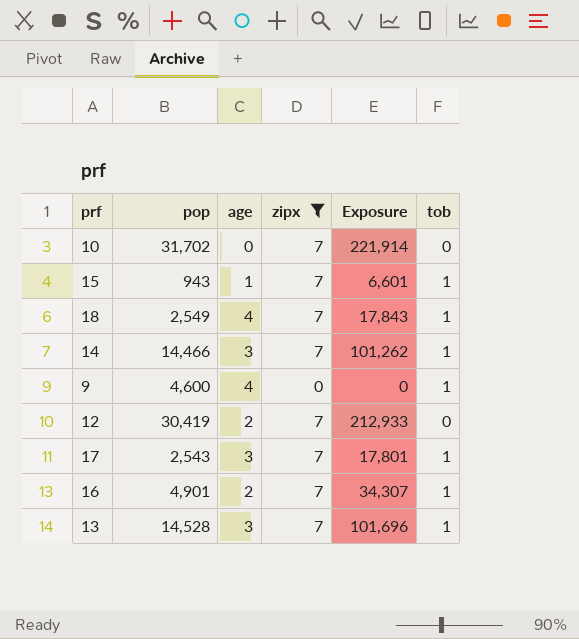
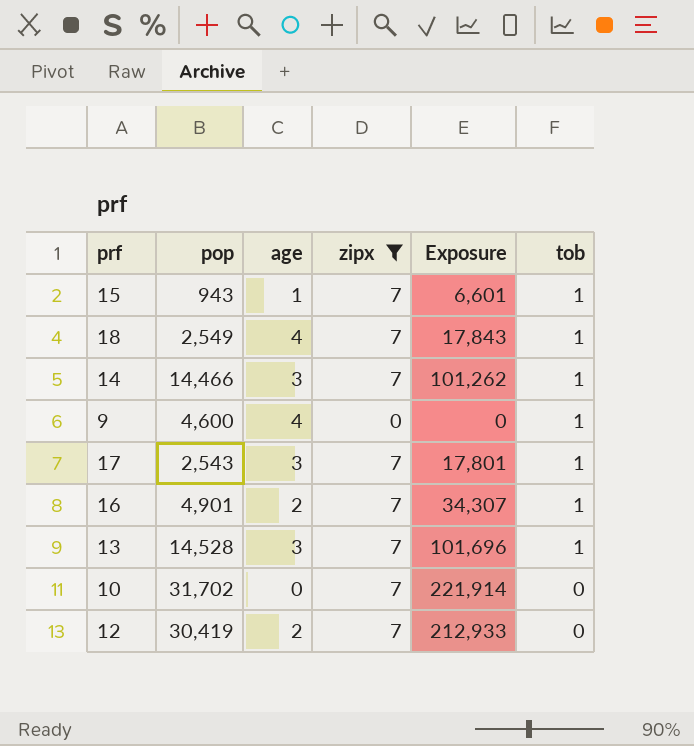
row order: none -> tob descending

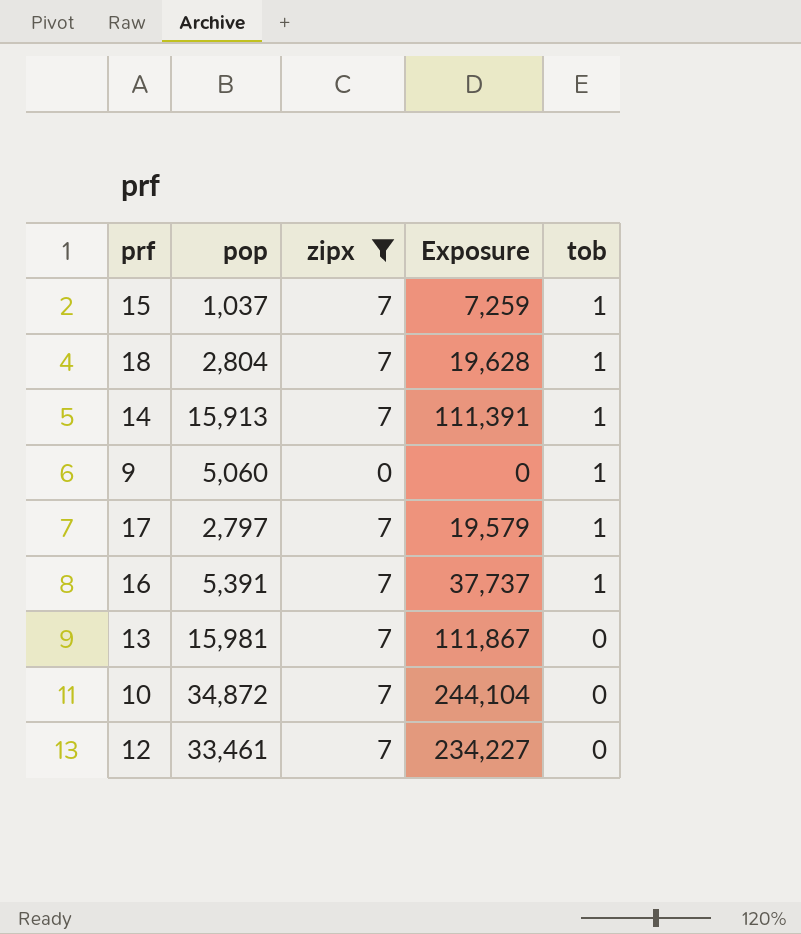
column age | position: 3 -> none
15 | pop: 943 -> 1,037
15 | Exposure: 6,601 -> 7,259
18 | pop: 2,549 -> 2,804
18 | Exposure: 17,843 -> 19,628
14 | pop: 14,466 -> 15,913
14 | Exposure: 101,262 -> 111,391
9 | pop: 4,600 -> 5,060
17 | pop: 2,543 -> 2,797
17 | Exposure: 17,801 -> 19,579
16 | pop: 4,901 -> 5,391
16 | Exposure: 34,307 -> 37,737
13 | pop: 14,528 -> 15,981
13 | Exposure: 101,696 -> 111,867
13 | tob: 1 -> 0
10 | pop: 31,702 -> 34,872
10 | Exposure: 221,914 -> 244,104
12 | pop: 30,419 -> 33,461
12 | Exposure: 212,933 -> 234,227

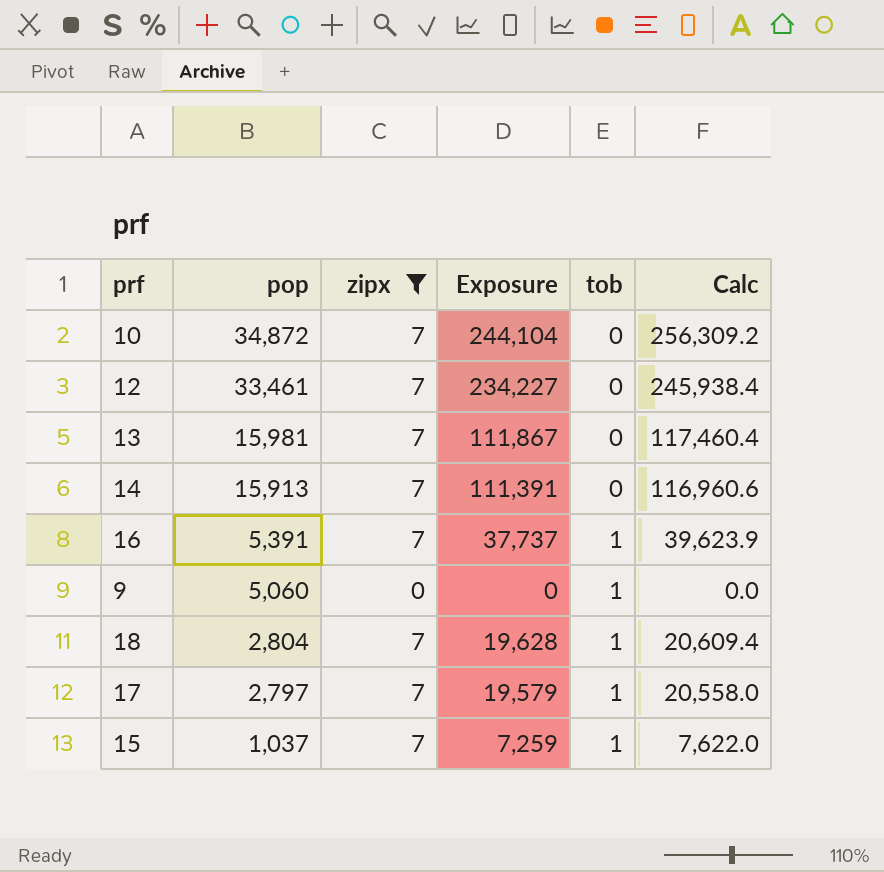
row order: tob descending -> pop descending
column Calc | formula: none -> [Exposure] * 1.05
14 | tob: 1 -> 0

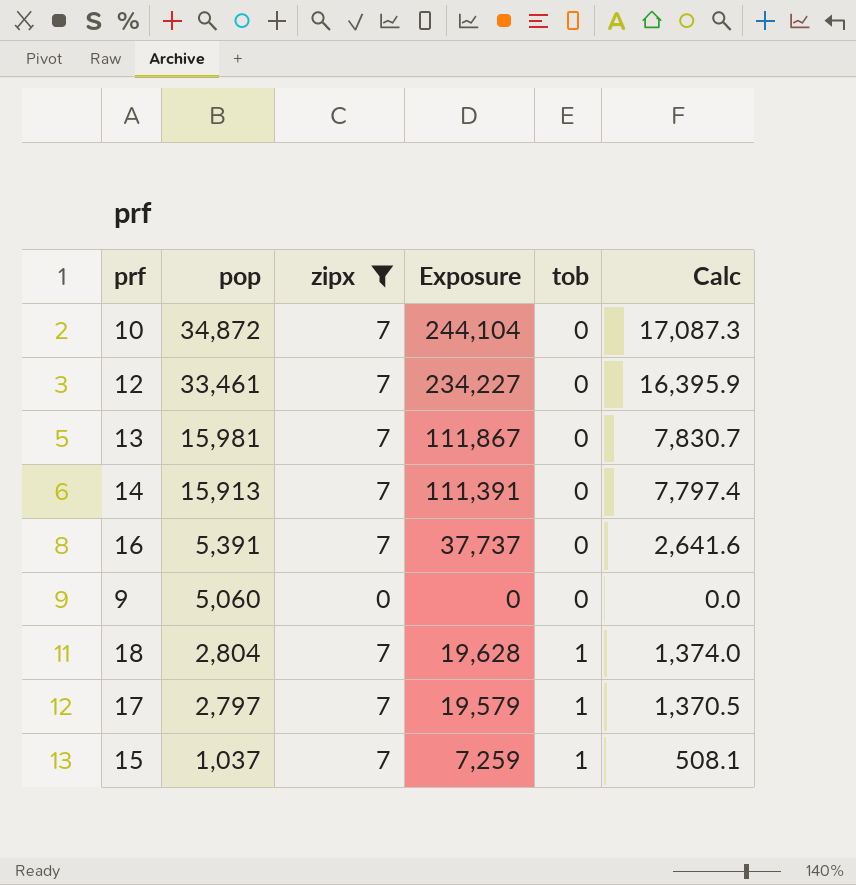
column Calc | formula: [Exposure] * 1.05 -> [Exposure] * 0.07
16 | tob: 1 -> 0
9 | tob: 1 -> 0

